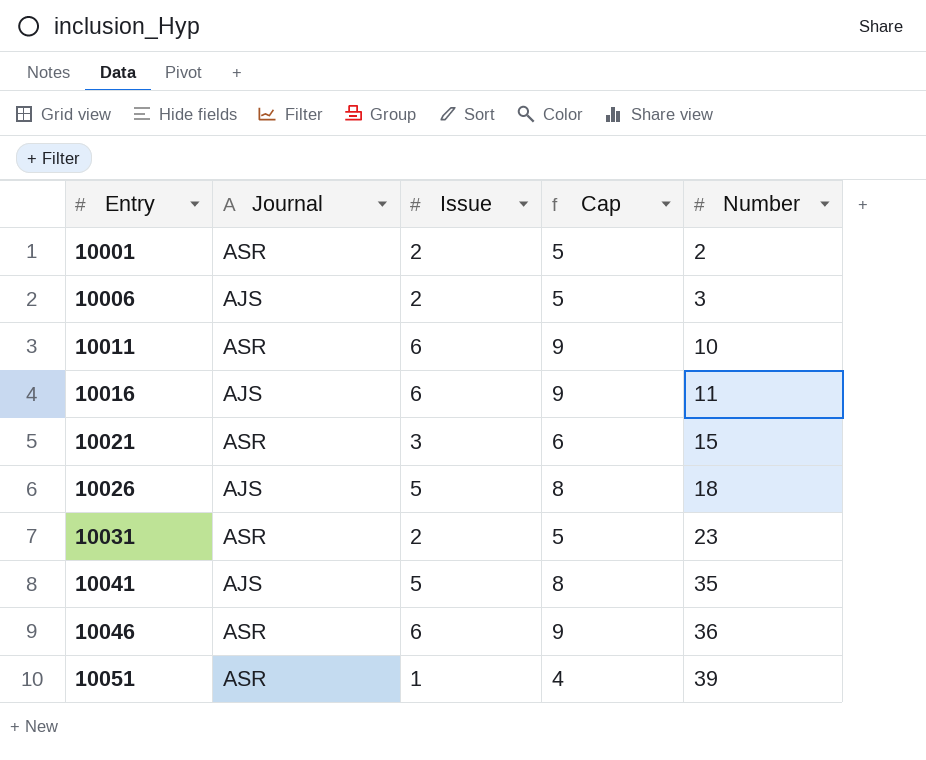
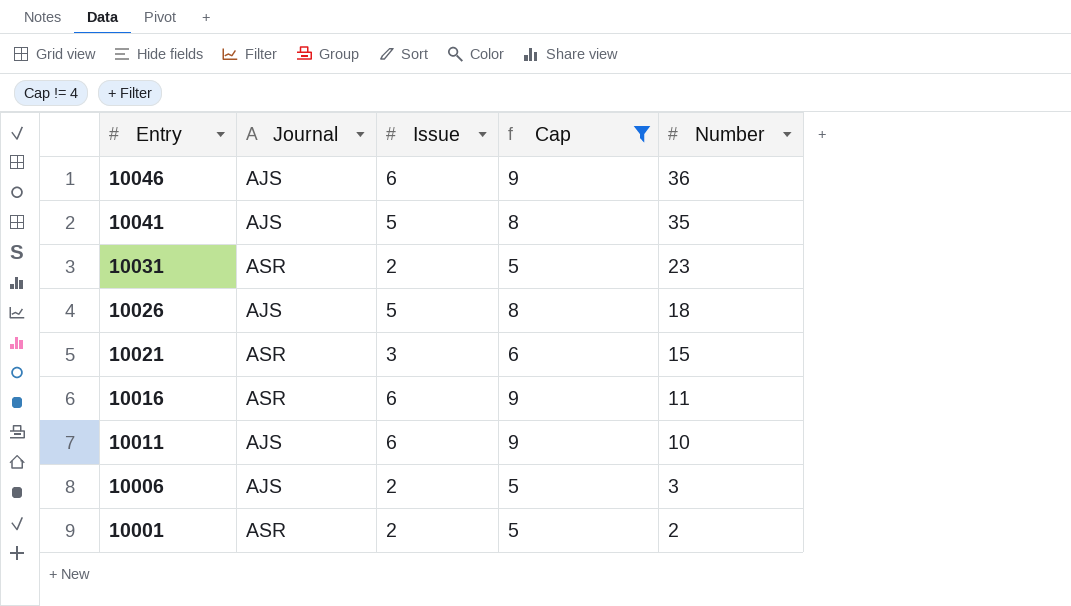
filter: none -> Cap != 4
row order: Entry ascending -> Entry descending
10046 | Journal: ASR -> AJS
10016 | Journal: AJS -> ASR
10011 | Journal: ASR -> AJS

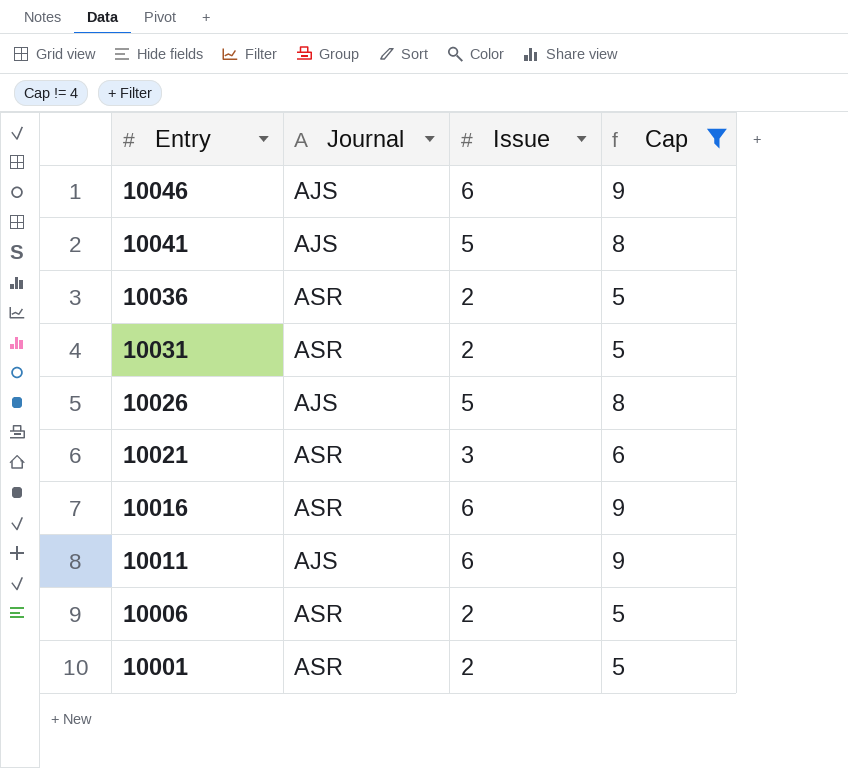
column Number | position: 5 -> none
row 10036: none -> ASR | 2 | 5
10006 | Journal: AJS -> ASR

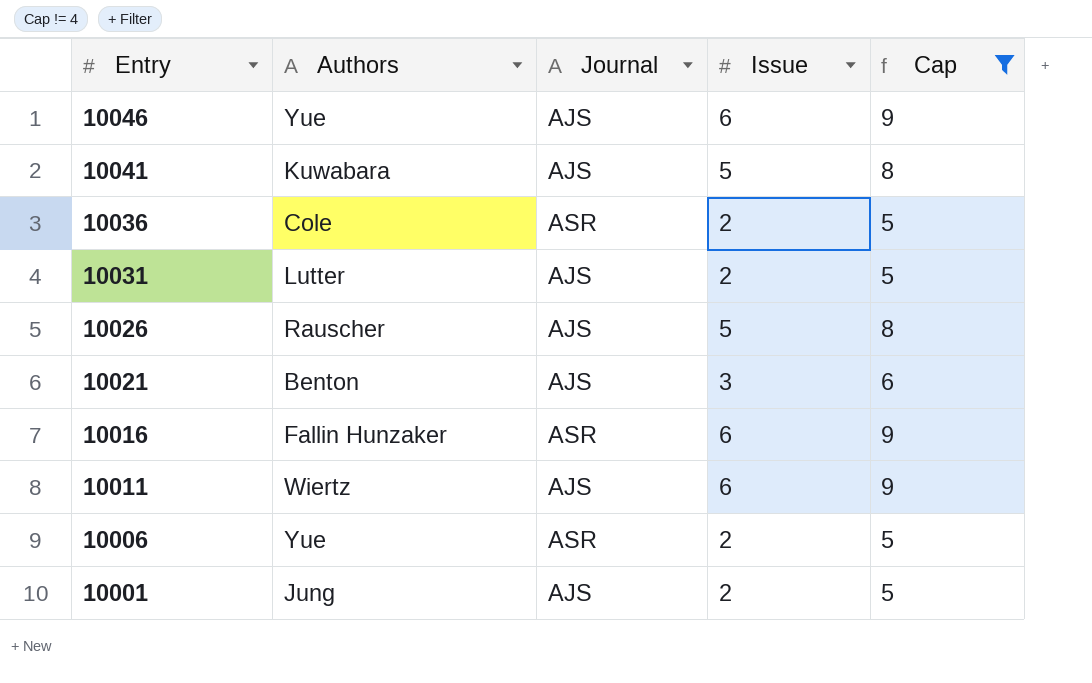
column Authors | position: none -> 2
10031 | Journal: ASR -> AJS
10021 | Journal: ASR -> AJS
10001 | Journal: ASR -> AJS

